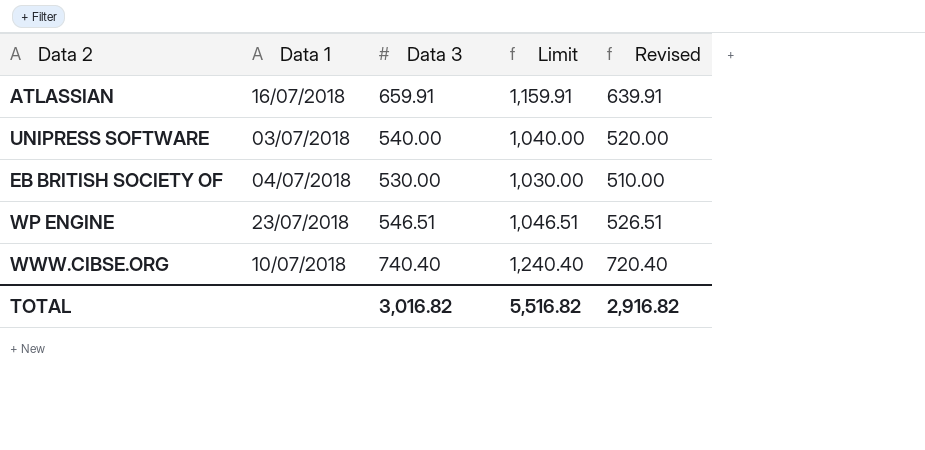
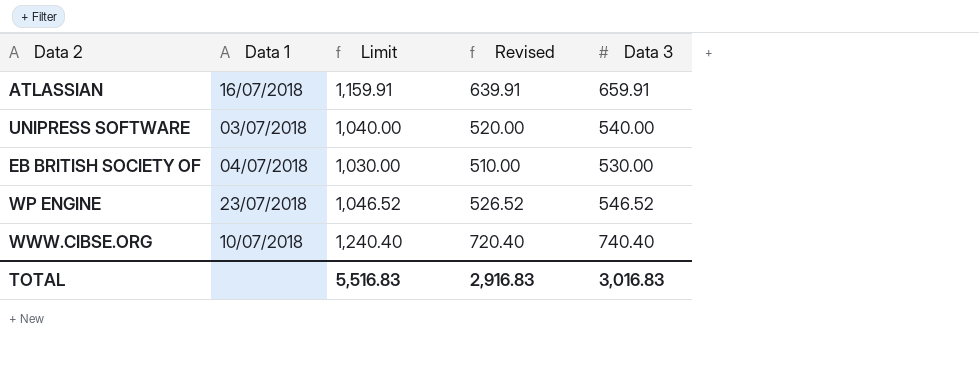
column Data 3 | position: 3 -> 5
WP ENGINE | Limit: 1,046.51 -> 1,046.52
WP ENGINE | Revised: 526.51 -> 526.52
WP ENGINE | Data 3: 546.51 -> 546.52
TOTAL | Limit: 5,516.82 -> 5,516.83
TOTAL | Revised: 2,916.82 -> 2,916.83
TOTAL | Data 3: 3,016.82 -> 3,016.83

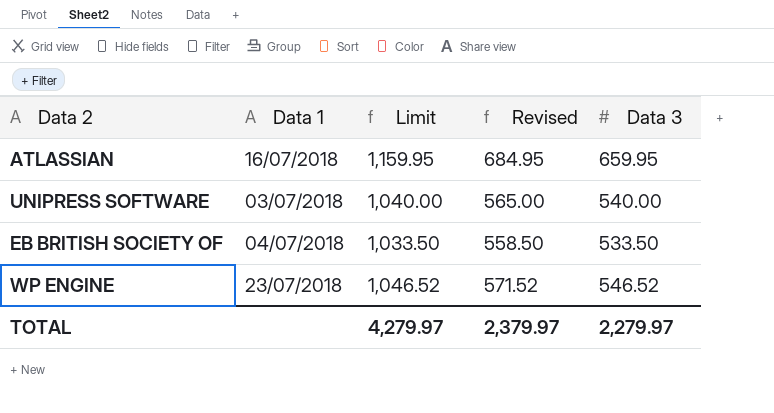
column Revised | formula: [Data 3] - 20 -> [Data 3] + 25
row WWW.CIBSE.ORG: 10/07/2018 | 1,240.40 | 720.40 | 740.40 -> none
ATLASSIAN | Limit: 1,159.91 -> 1,159.95
ATLASSIAN | Data 3: 659.91 -> 659.95
EB BRITISH SOCIETY OF | Limit: 1,030.00 -> 1,033.50
EB BRITISH SOCIETY OF | Data 3: 530.00 -> 533.50
TOTAL | Limit: 5,516.83 -> 4,279.97
TOTAL | Revised: 2,916.83 -> 2,379.97
TOTAL | Data 3: 3,016.83 -> 2,279.97

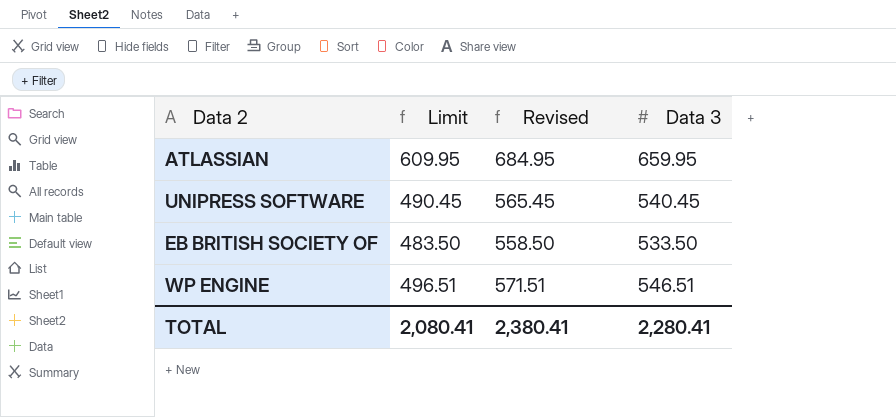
column Data 1 | position: 2 -> none
column Limit | formula: [Data 3] + 500 -> [Data 3] - 50
UNIPRESS SOFTWARE | Revised: 565.00 -> 565.45
UNIPRESS SOFTWARE | Data 3: 540.00 -> 540.45
WP ENGINE | Revised: 571.52 -> 571.51
WP ENGINE | Data 3: 546.52 -> 546.51
TOTAL | Limit: 4,279.97 -> 2,080.41
TOTAL | Revised: 2,379.97 -> 2,380.41
TOTAL | Data 3: 2,279.97 -> 2,280.41

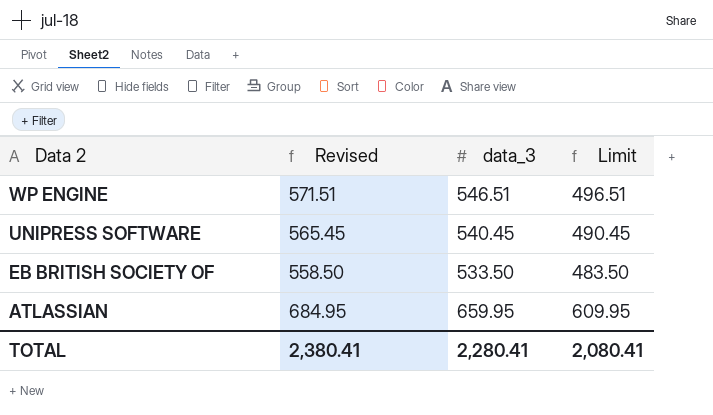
row order: none -> Data 2 descending
column name: Data 3 -> data_3
column Limit | position: 2 -> 4

